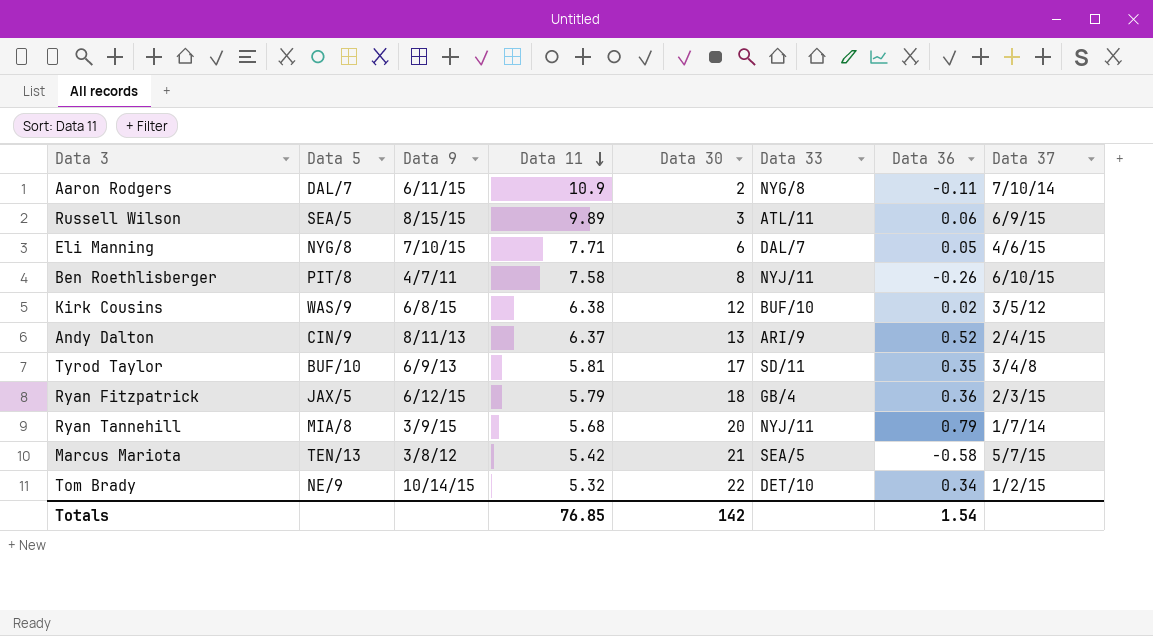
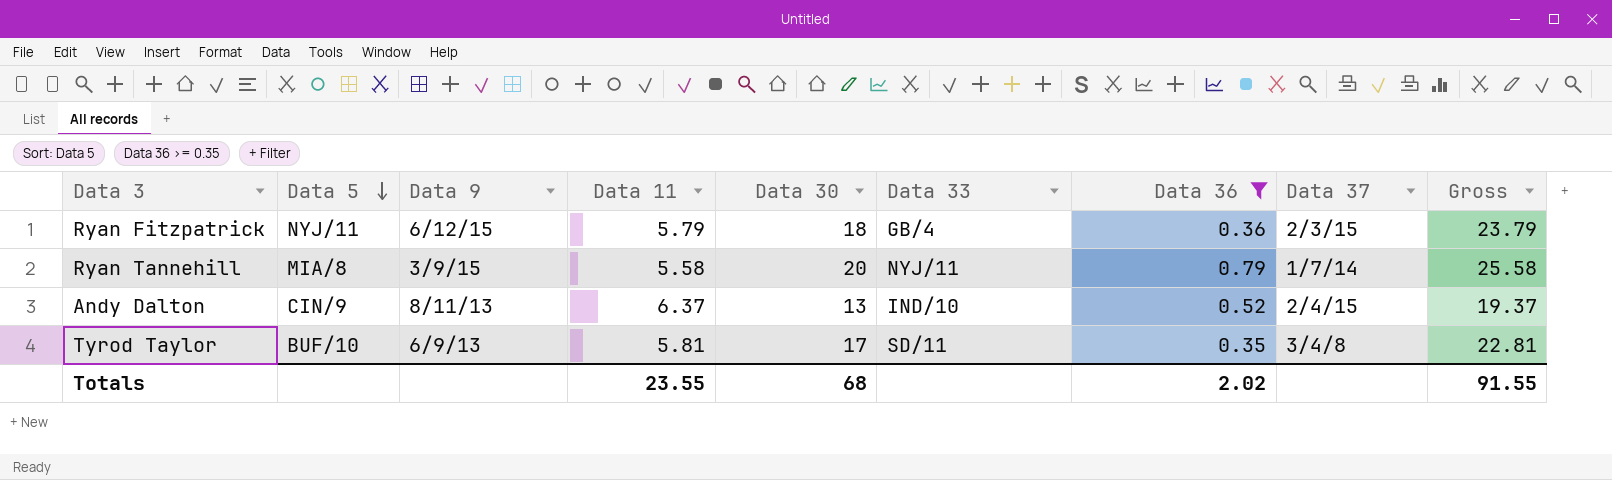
filter: none -> Data 36 >= 0.35
row order: Data 11 descending -> Data 5 descending
column Gross | formula: none -> [Data 11] + [Data 30]
Ryan Fitzpatrick | Data 5: JAX/5 -> NYJ/11
Ryan Tannehill | Data 11: 5.68 -> 5.58
Andy Dalton | Data 33: ARI/9 -> IND/10
Totals | Data 11: 76.85 -> 23.55
Totals | Data 30: 142 -> 68
Totals | Data 36: 1.54 -> 2.02

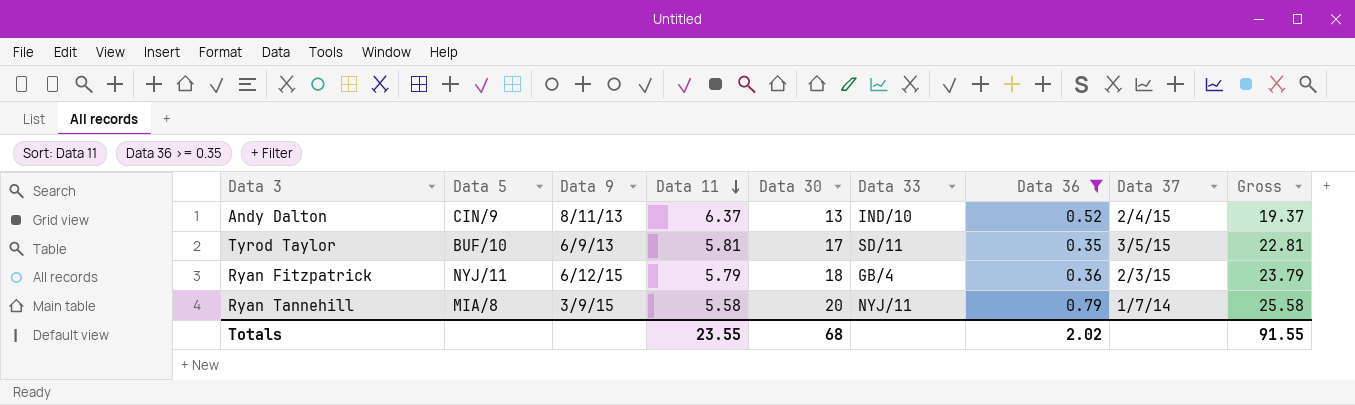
row order: Data 5 descending -> Data 11 descending
Tyrod Taylor | Data 37: 3/4/8 -> 3/5/15

